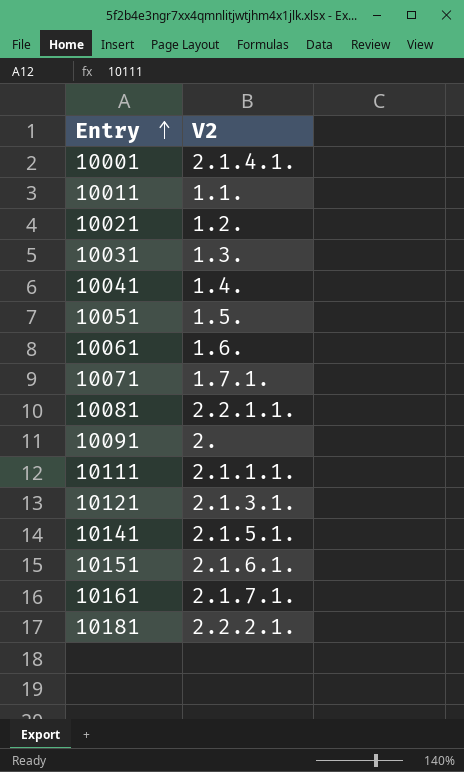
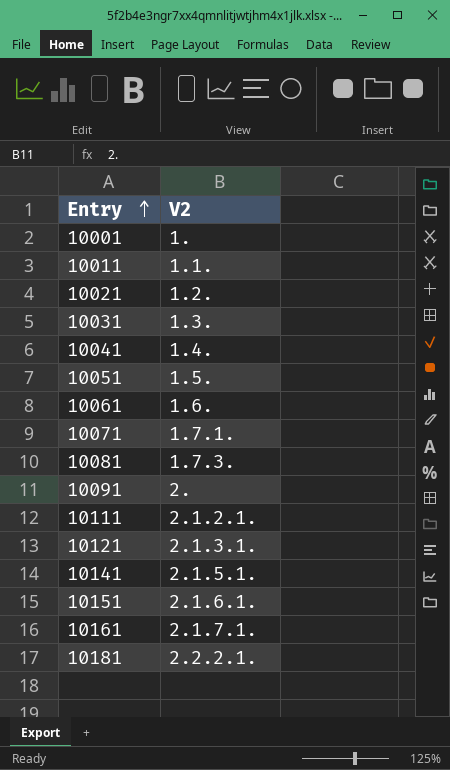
10001 | V2: 2.1.4.1. -> 1.
10081 | V2: 2.2.1.1. -> 1.7.3.
10111 | V2: 2.1.1.1. -> 2.1.2.1.

